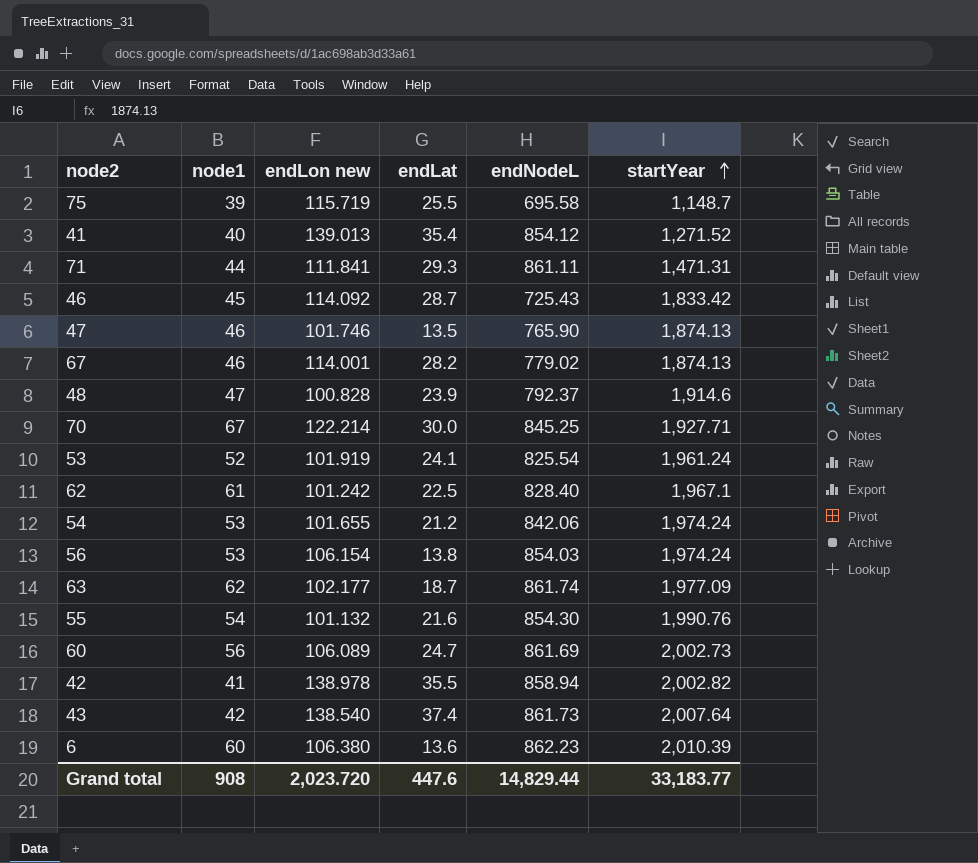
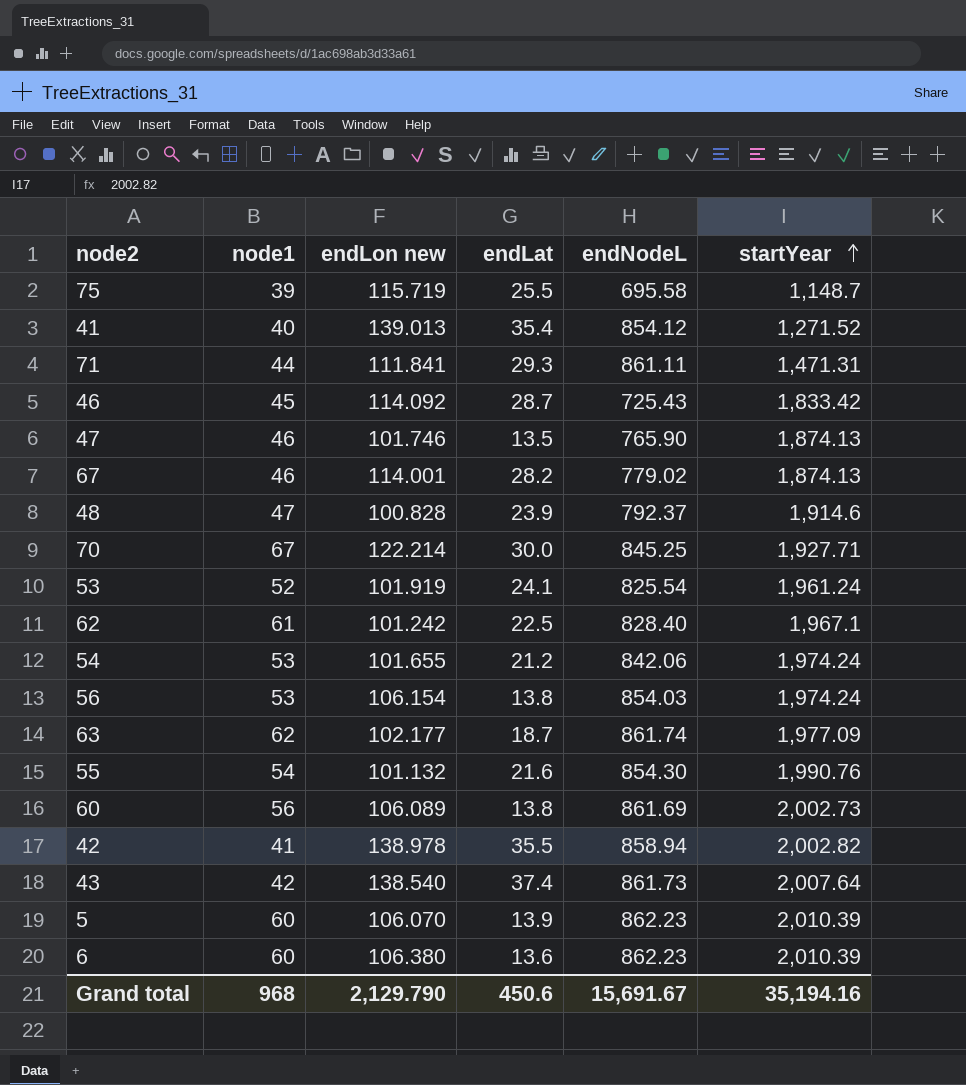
60 | endLat: 24.7 -> 13.8
row 5: none -> 60 | 106.070 | 13.9 | 862.23 | 2,010.39
Grand total | node1: 908 -> 968
Grand total | endLon new: 2,023.720 -> 2,129.790
Grand total | endLat: 447.6 -> 450.6
Grand total | endNodeL: 14,829.44 -> 15,691.67
Grand total | startYear: 33,183.77 -> 35,194.16

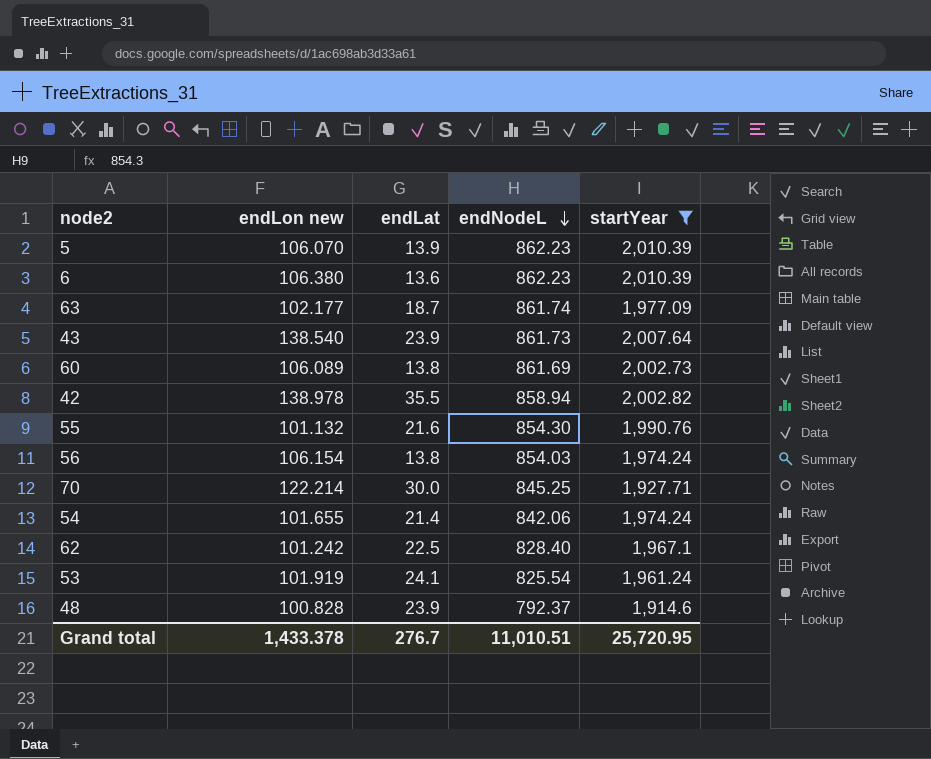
filter: none -> startYear >= 1,914.6
row order: startYear ascending -> endNodeL descending
column node1 | position: 2 -> none
43 | endLat: 37.4 -> 23.9
54 | endLat: 21.2 -> 21.4
Grand total | endLon new: 2,129.790 -> 1,433.378
Grand total | endLat: 450.6 -> 276.7
Grand total | endNodeL: 15,691.67 -> 11,010.51
Grand total | startYear: 35,194.16 -> 25,720.95

